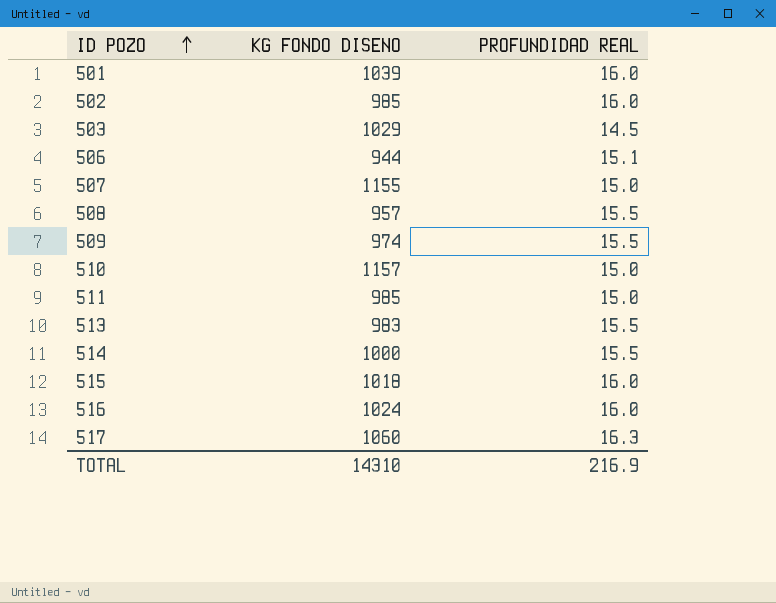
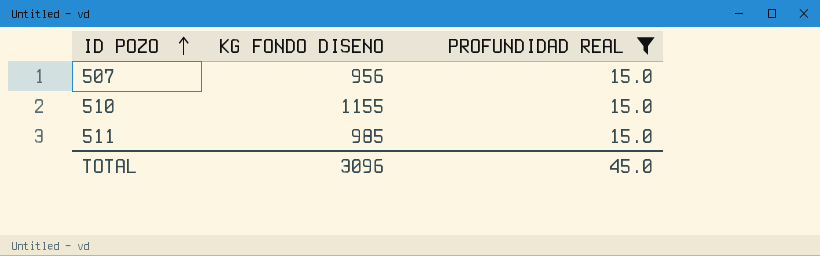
filter: none -> PROFUNDIDAD REAL = 15.0
507 | KG FONDO DISENO: 1155 -> 956
510 | KG FONDO DISENO: 1157 -> 1155
TOTAL | KG FONDO DISENO: 14310 -> 3096
TOTAL | PROFUNDIDAD REAL: 216.9 -> 45.0

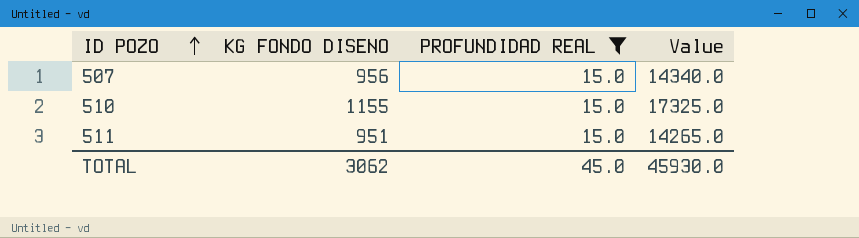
column Value | formula: none -> [KG FONDO DISENO] * [PROFUNDIDAD REAL]
511 | KG FONDO DISENO: 985 -> 951
TOTAL | KG FONDO DISENO: 3096 -> 3062

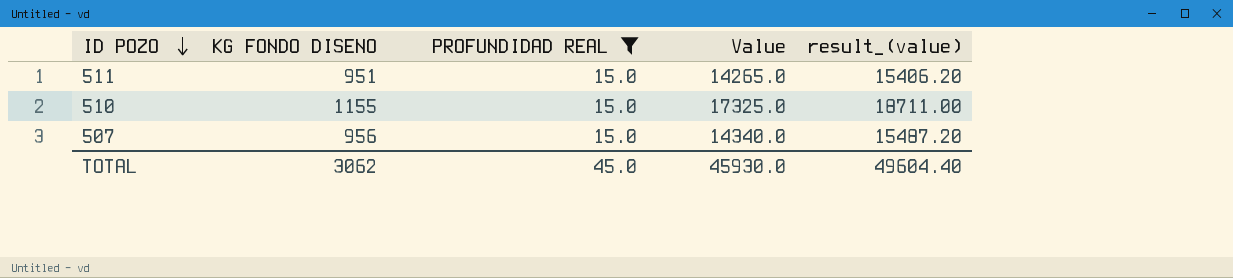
row order: ID POZO ascending -> ID POZO descending
column result_(value) | formula: none -> [Value] * 1.08

